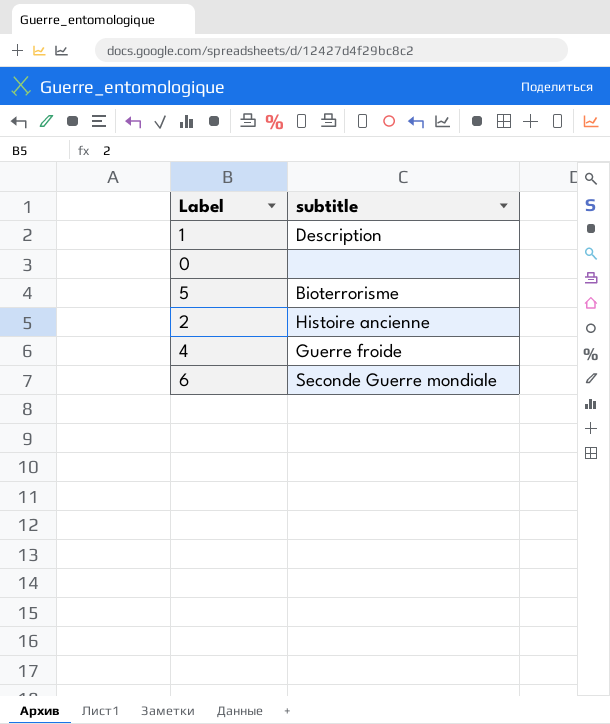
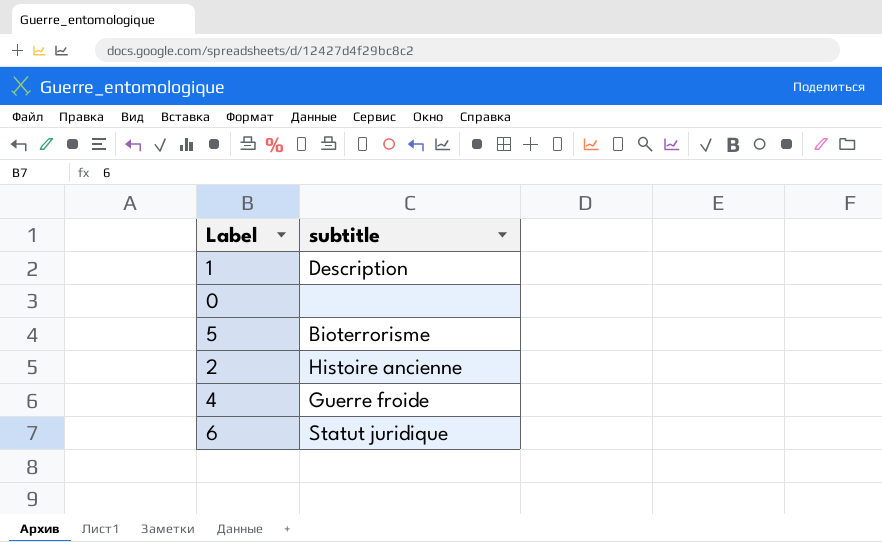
6 | subtitle: Seconde Guerre mondiale -> Statut juridique

